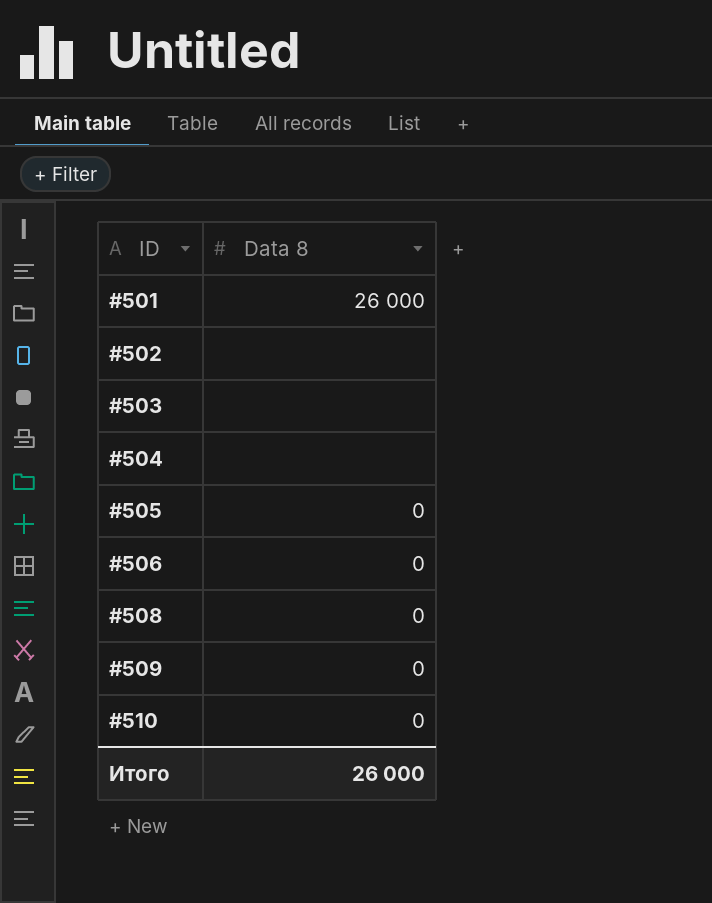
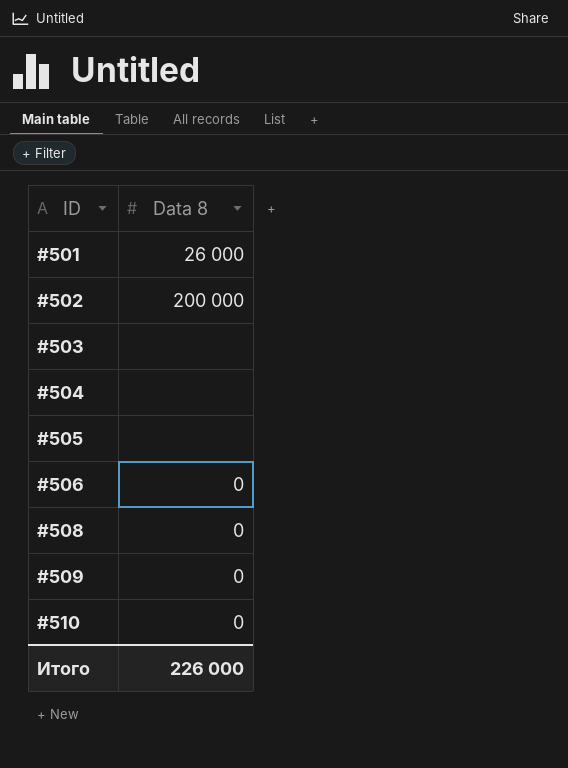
#502 | Data 8: none -> 200 000
#505 | Data 8: 0 -> none
Итого | Data 8: 26 000 -> 226 000

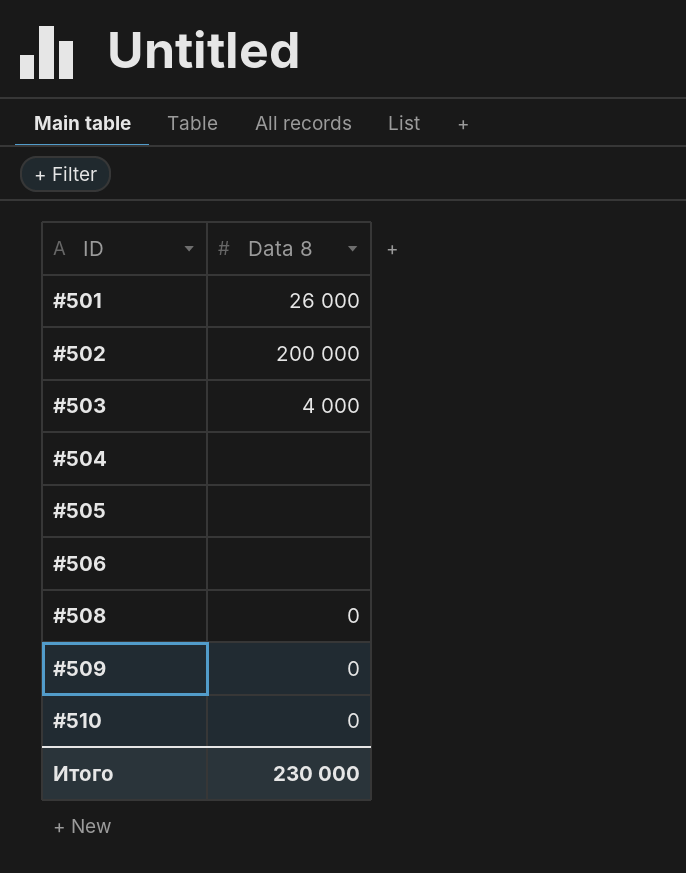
#503 | Data 8: none -> 4 000
#506 | Data 8: 0 -> none
Итого | Data 8: 226 000 -> 230 000

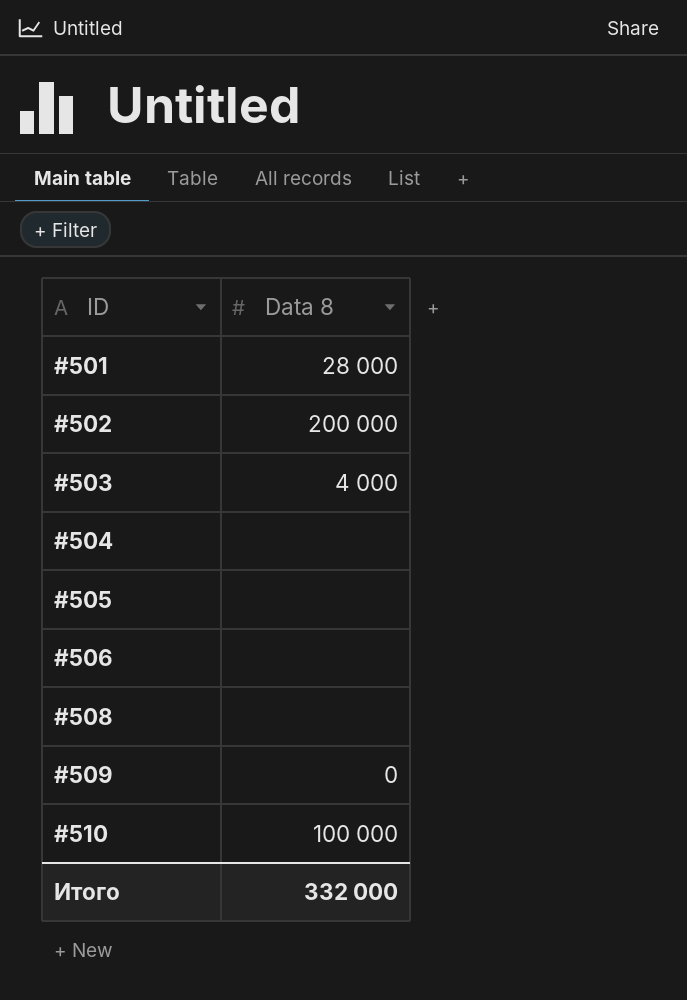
#501 | Data 8: 26 000 -> 28 000
#508 | Data 8: 0 -> none
#510 | Data 8: 0 -> 100 000
Итого | Data 8: 230 000 -> 332 000

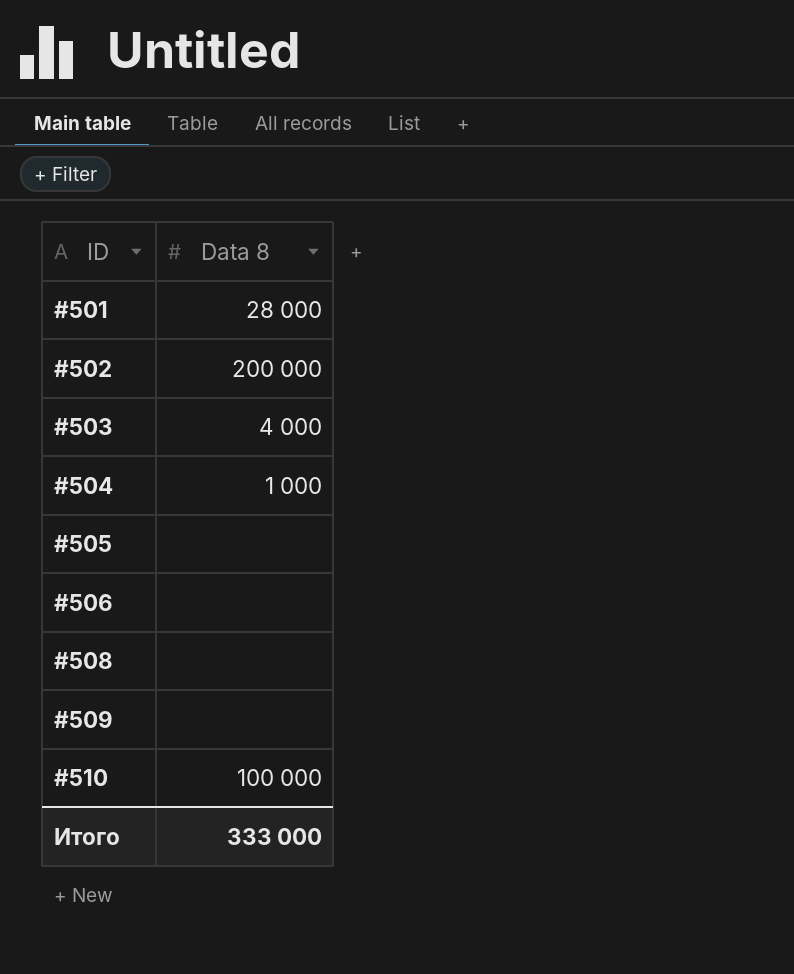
#504 | Data 8: none -> 1 000
#509 | Data 8: 0 -> none
Итого | Data 8: 332 000 -> 333 000

